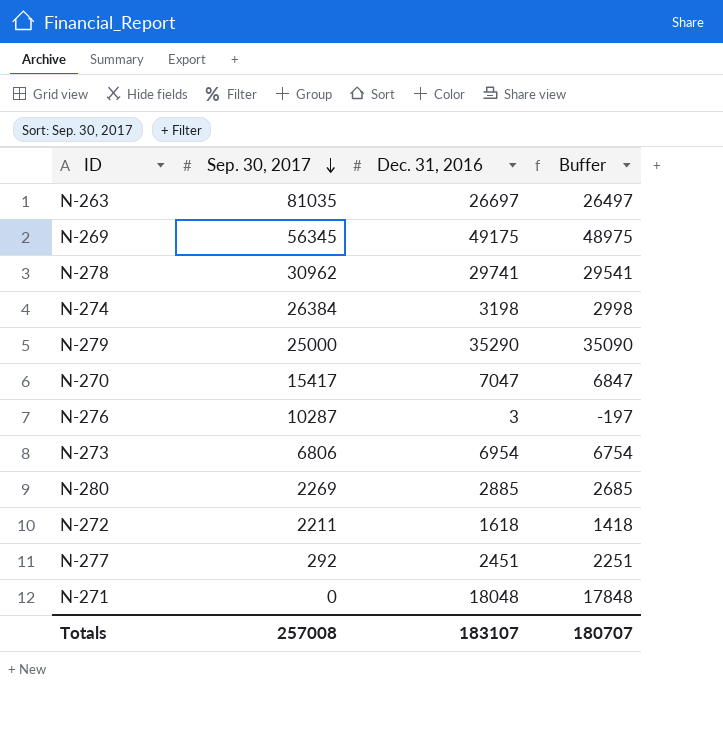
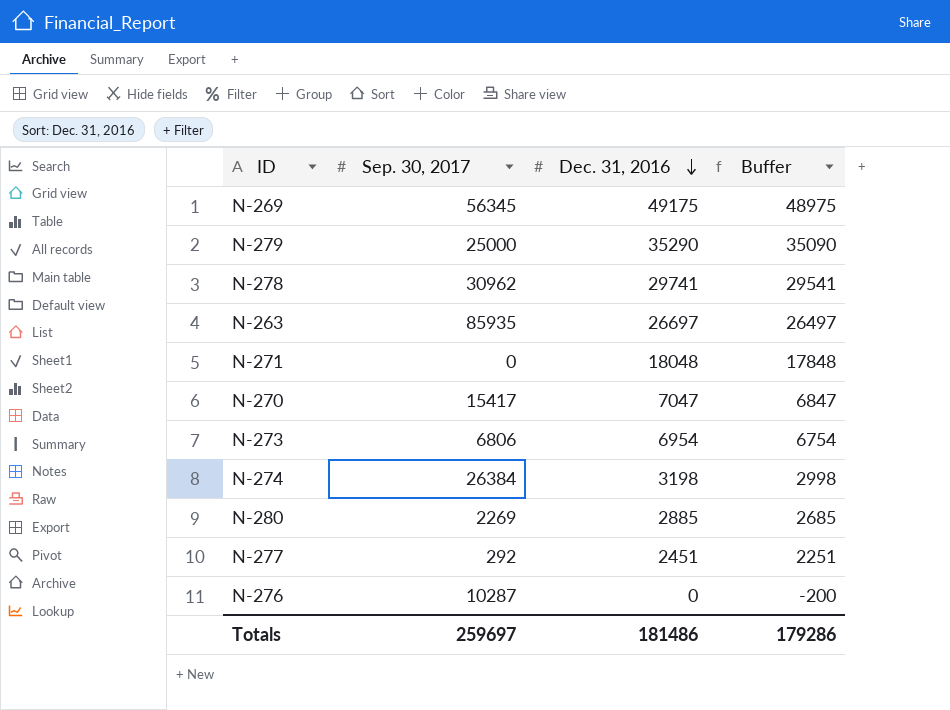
row order: Sep. 30, 2017 descending -> Dec. 31, 2016 descending
row N-272: 2211 | 1618 | 1418 -> none
N-263 | Sep. 30, 2017: 81035 -> 85935
N-276 | Dec. 31, 2016: 3 -> 0
N-276 | Buffer: -197 -> -200
Totals | Sep. 30, 2017: 257008 -> 259697
Totals | Dec. 31, 2016: 183107 -> 181486
Totals | Buffer: 180707 -> 179286

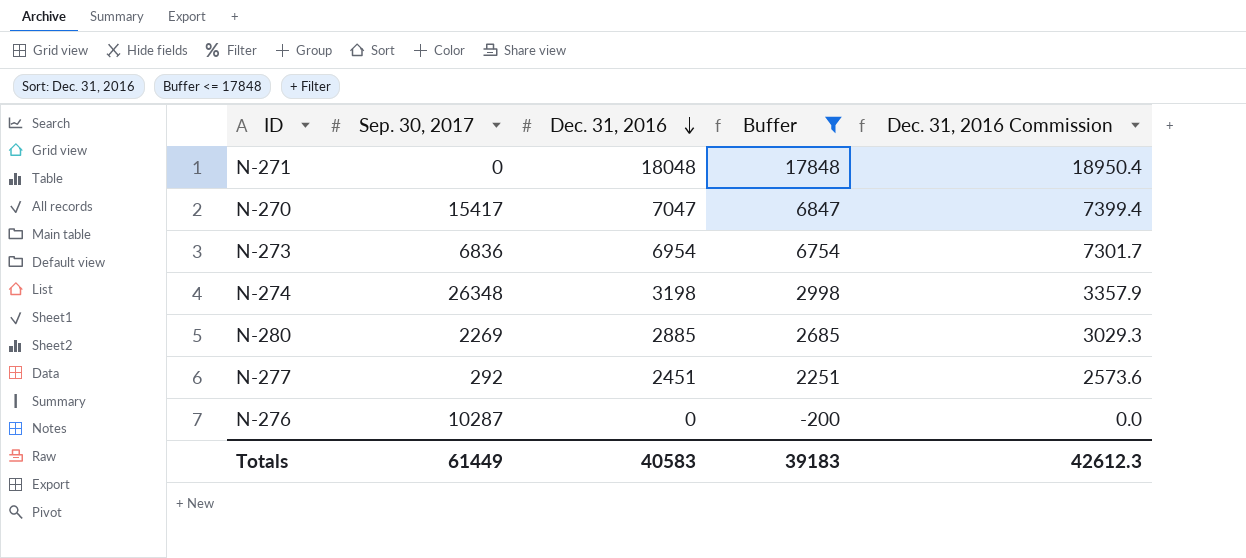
filter: none -> Buffer <= 17848
column Dec. 31, 2016 Commission | formula: none -> [Dec. 31, 2016] * 1.05
N-273 | Sep. 30, 2017: 6806 -> 6836
N-274 | Sep. 30, 2017: 26384 -> 26348
Totals | Sep. 30, 2017: 259697 -> 61449
Totals | Dec. 31, 2016: 181486 -> 40583
Totals | Buffer: 179286 -> 39183

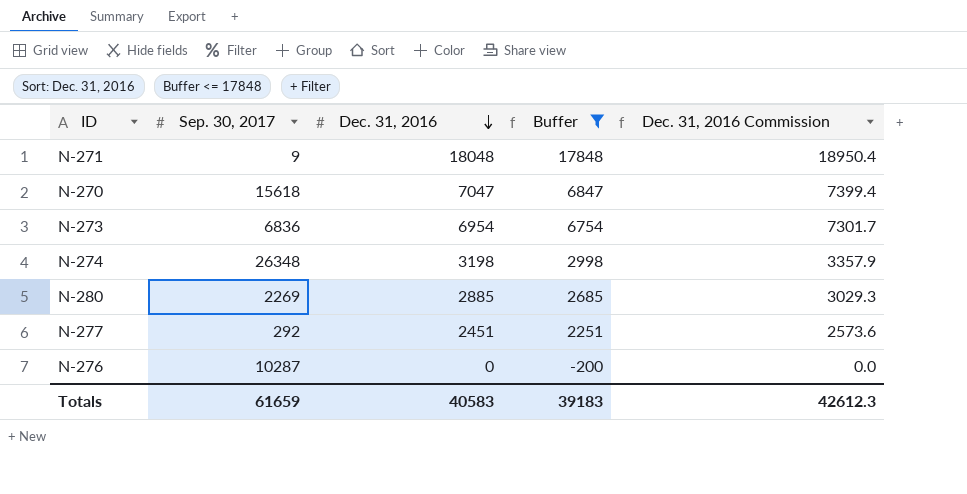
N-271 | Sep. 30, 2017: 0 -> 9
N-270 | Sep. 30, 2017: 15417 -> 15618
Totals | Sep. 30, 2017: 61449 -> 61659

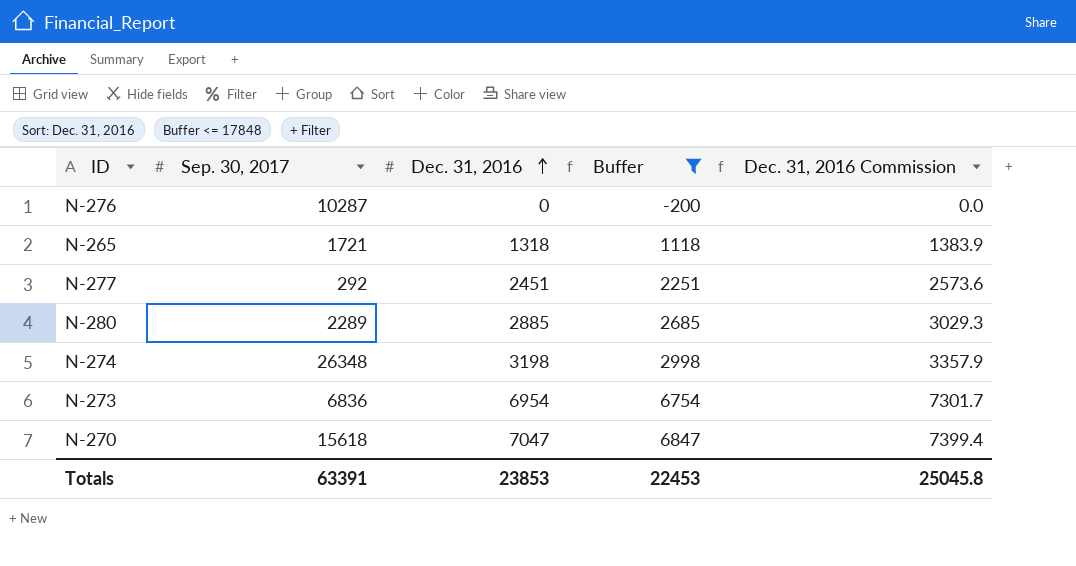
row order: Dec. 31, 2016 descending -> Dec. 31, 2016 ascending
row N-271: 9 | 18048 | 17848 | 18950.4 -> none
row N-265: none -> 1721 | 1318 | 1118 | 1383.9
N-280 | Sep. 30, 2017: 2269 -> 2289
Totals | Sep. 30, 2017: 61659 -> 63391
Totals | Dec. 31, 2016: 40583 -> 23853
Totals | Buffer: 39183 -> 22453
Totals | Dec. 31, 2016 Commission: 42612.3 -> 25045.8

